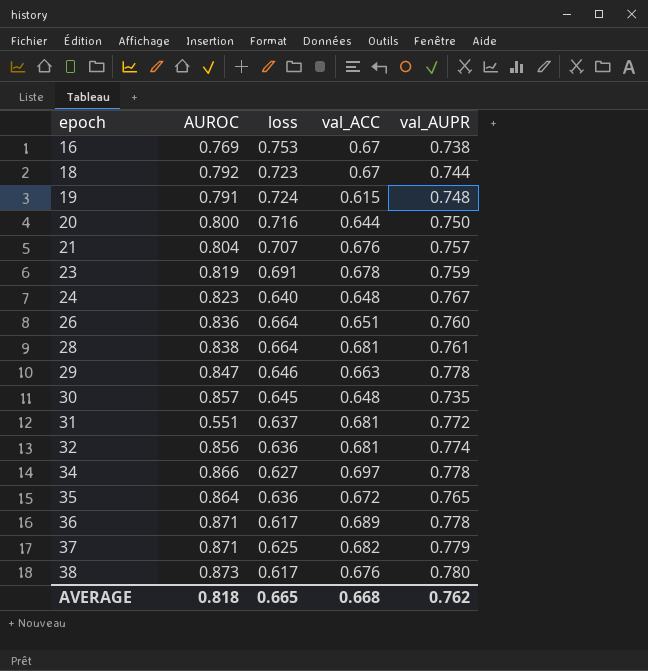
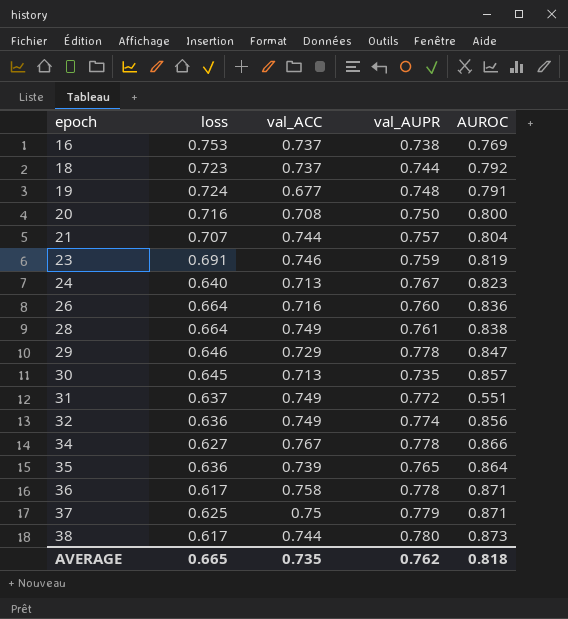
column AUROC | position: 2 -> 5
16 | val_ACC: 0.67 -> 0.737
18 | val_ACC: 0.67 -> 0.737
19 | val_ACC: 0.615 -> 0.677
20 | val_ACC: 0.644 -> 0.708
21 | val_ACC: 0.676 -> 0.744
23 | val_ACC: 0.678 -> 0.746
24 | val_ACC: 0.648 -> 0.713
26 | val_ACC: 0.651 -> 0.716
28 | val_ACC: 0.681 -> 0.749
29 | val_ACC: 0.663 -> 0.729
30 | val_ACC: 0.648 -> 0.713
31 | val_ACC: 0.681 -> 0.749
32 | val_ACC: 0.681 -> 0.749
34 | val_ACC: 0.697 -> 0.767
35 | val_ACC: 0.672 -> 0.739
36 | val_ACC: 0.689 -> 0.758
37 | val_ACC: 0.682 -> 0.75
38 | val_ACC: 0.676 -> 0.744
AVERAGE | val_ACC: 0.668 -> 0.735

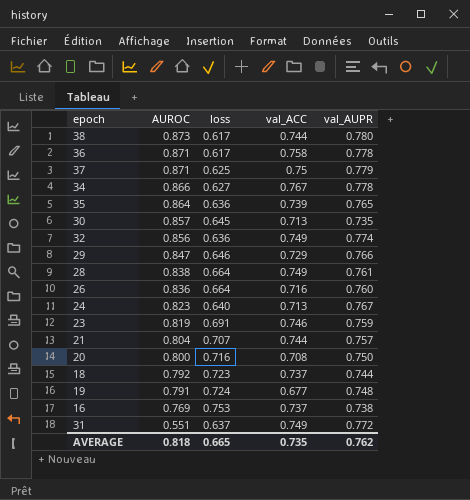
row order: epoch ascending -> AUROC descending
column AUROC | position: 5 -> 2
29 | val_AUPR: 0.778 -> 0.766

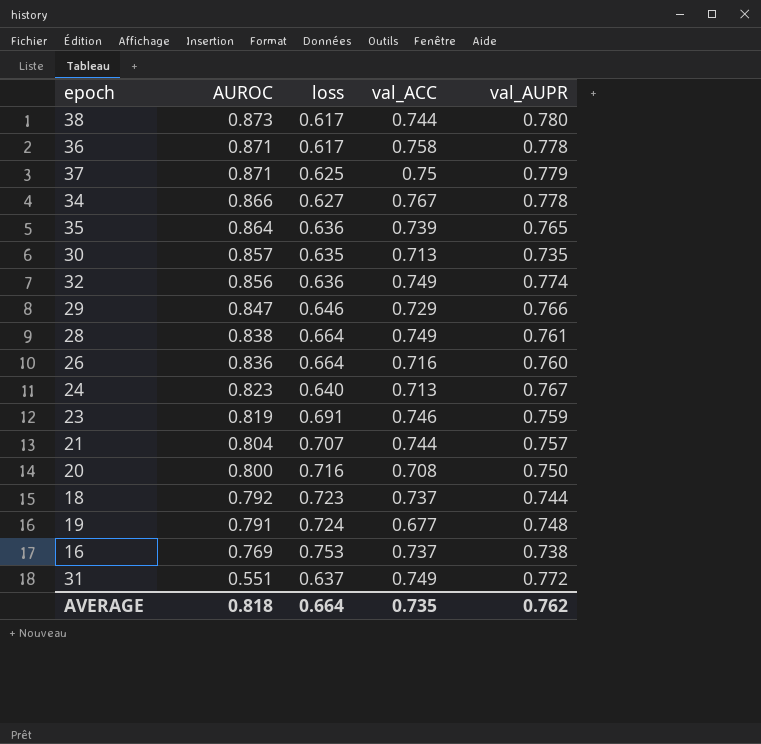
30 | loss: 0.645 -> 0.635
AVERAGE | loss: 0.665 -> 0.664

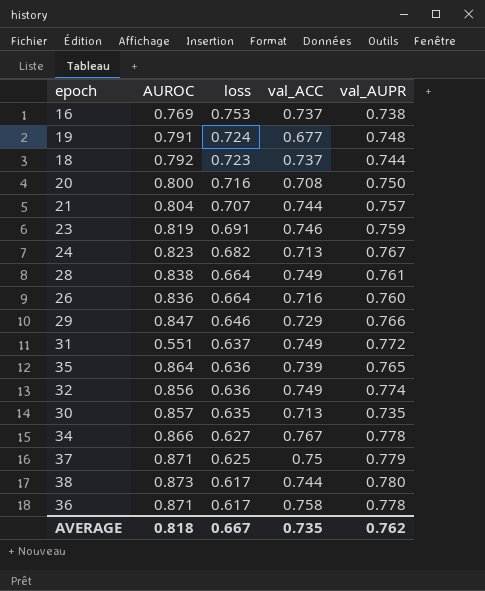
row order: AUROC descending -> loss descending
24 | loss: 0.640 -> 0.682
AVERAGE | loss: 0.664 -> 0.667

